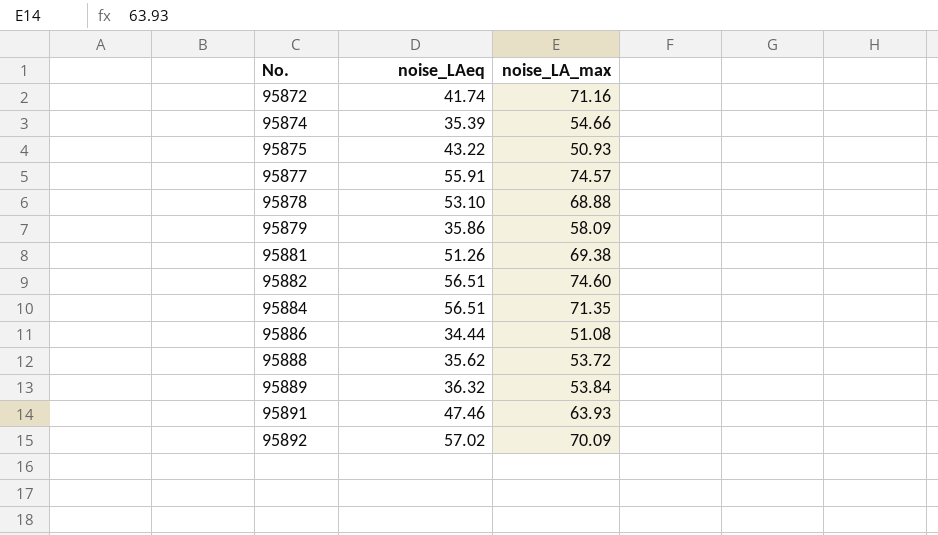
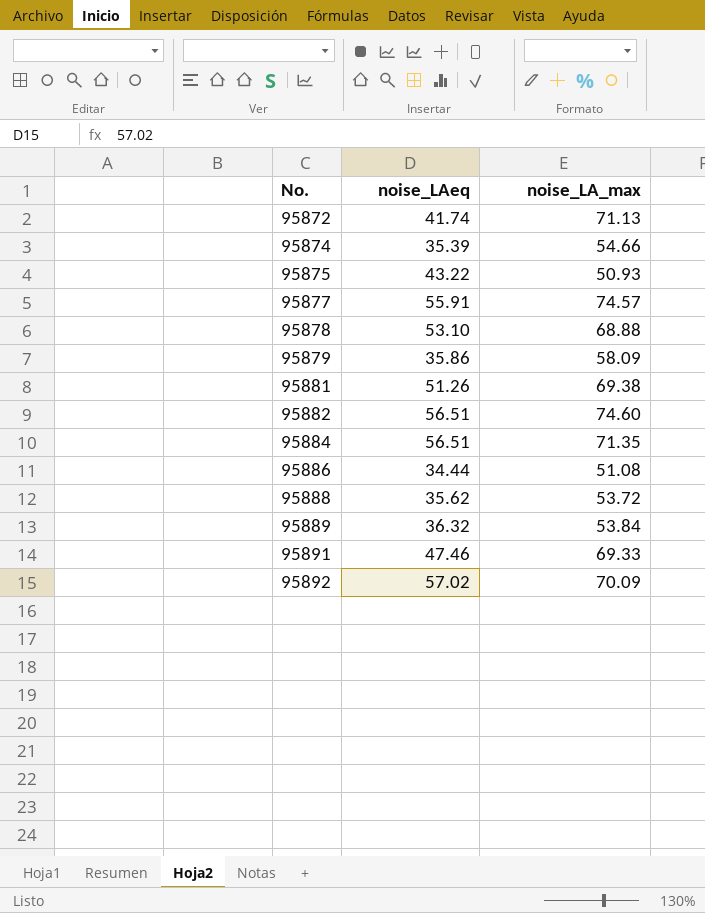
95872 | noise_LA_max: 71.16 -> 71.13
95891 | noise_LA_max: 63.93 -> 69.33

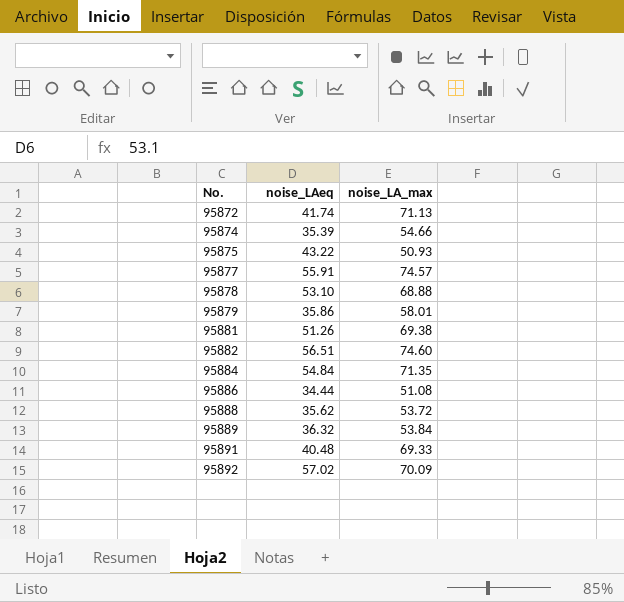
95879 | noise_LA_max: 58.09 -> 58.01
95884 | noise_LAeq: 56.51 -> 54.84
95891 | noise_LAeq: 47.46 -> 40.48

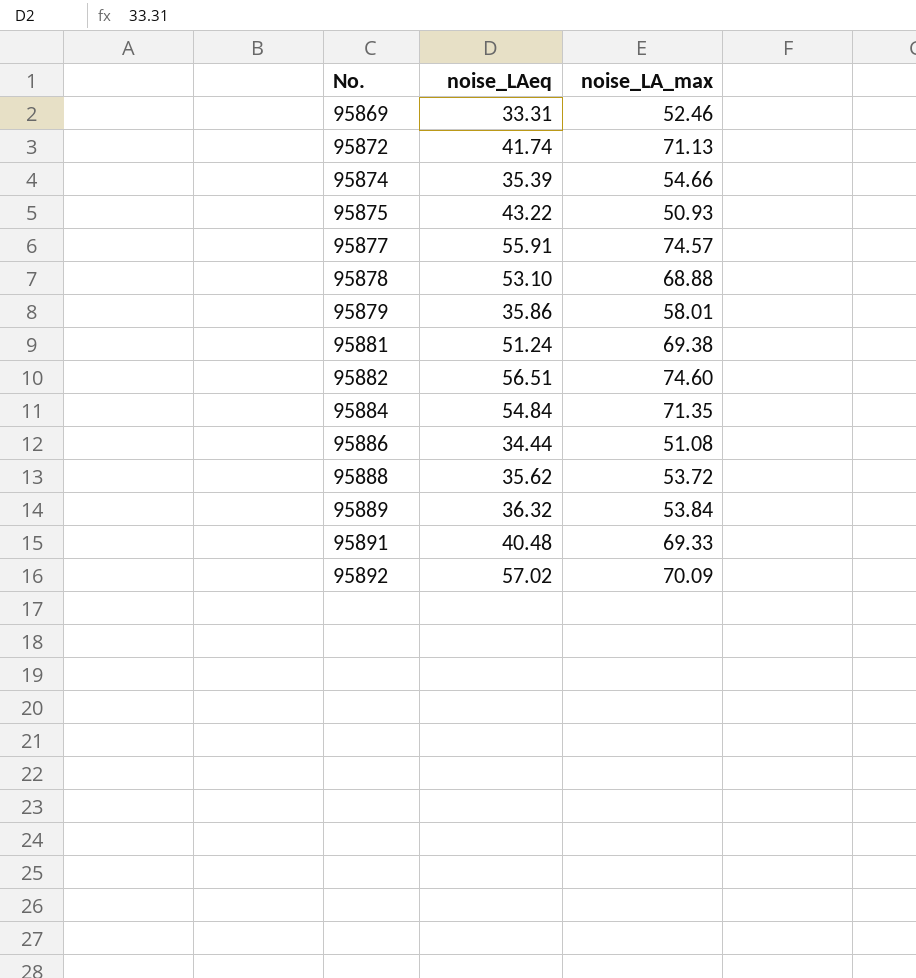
row 95869: none -> 33.31 | 52.46
95881 | noise_LAeq: 51.26 -> 51.24

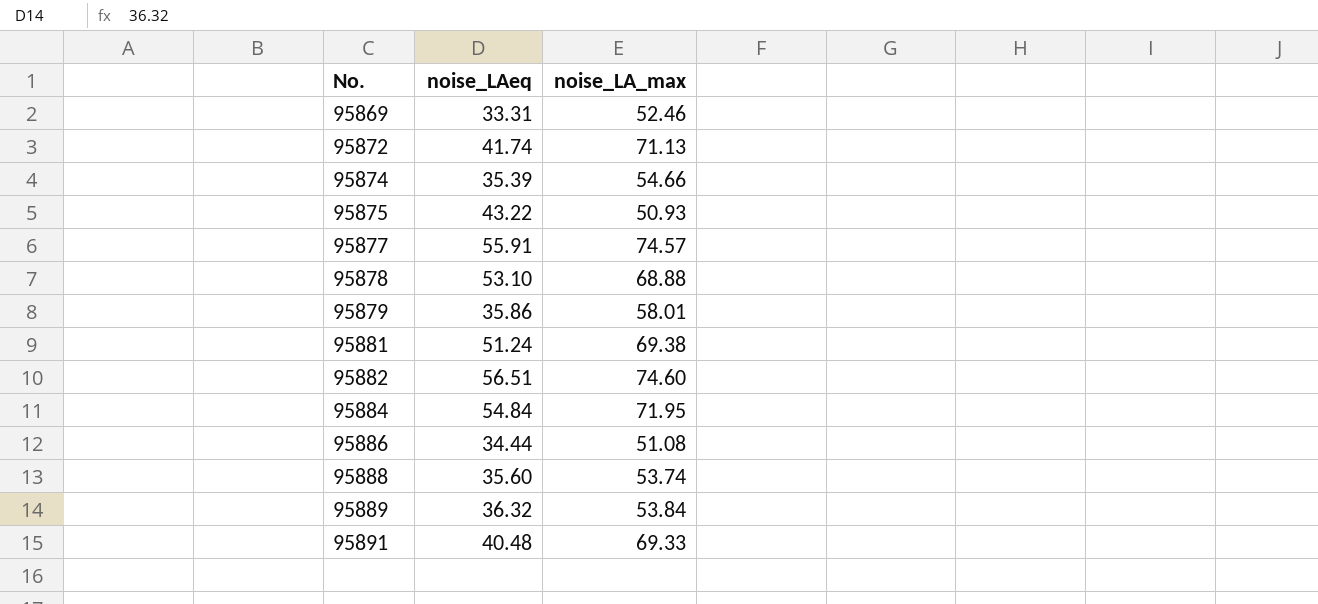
row 95892: 57.02 | 70.09 -> none
95884 | noise_LA_max: 71.35 -> 71.95
95888 | noise_LAeq: 35.62 -> 35.60
95888 | noise_LA_max: 53.72 -> 53.74

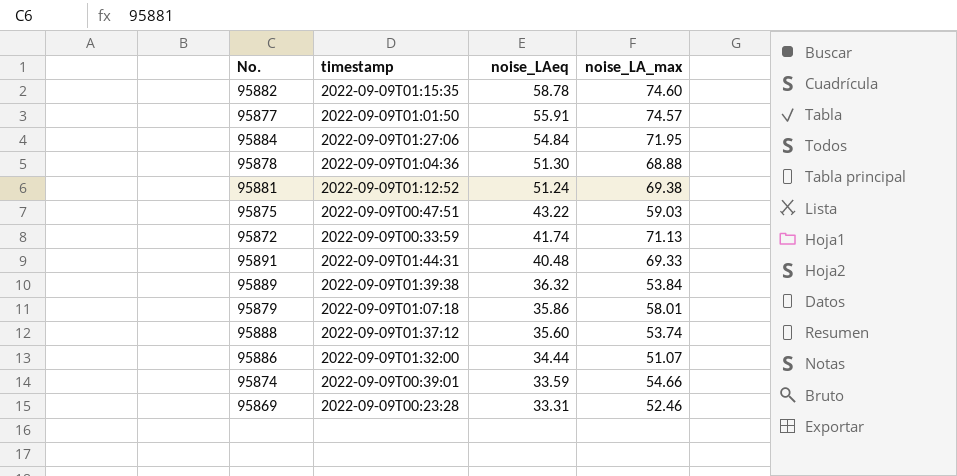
row order: No. ascending -> noise_LAeq descending
column timestamp | position: none -> 2
95882 | noise_LAeq: 56.51 -> 58.78
95878 | noise_LAeq: 53.10 -> 51.30
95875 | noise_LA_max: 50.93 -> 59.03
95886 | noise_LA_max: 51.08 -> 51.07
95874 | noise_LAeq: 35.39 -> 33.59

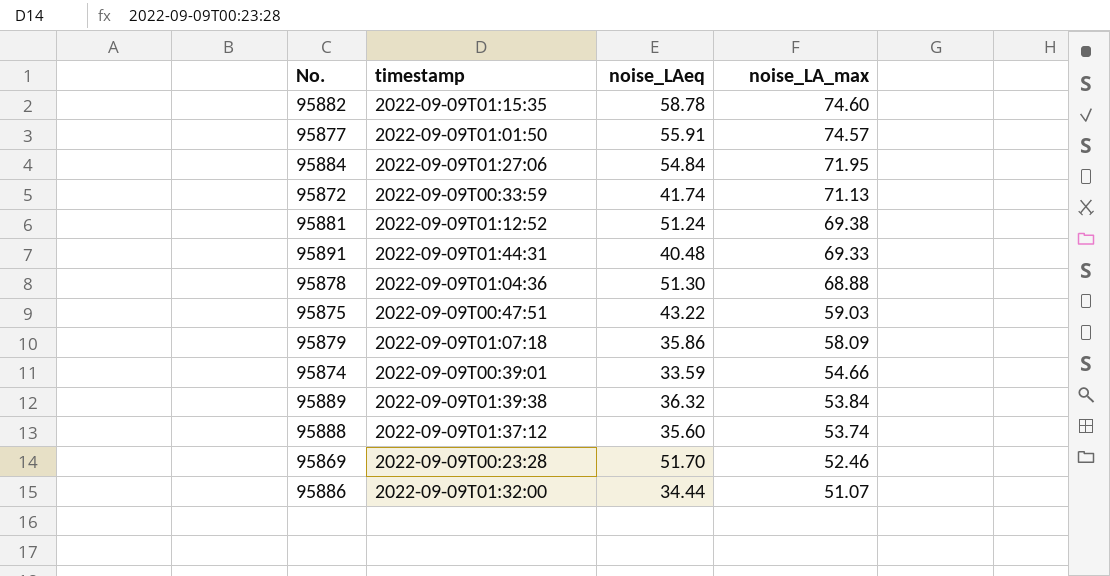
row order: noise_LAeq descending -> noise_LA_max descending
95879 | noise_LA_max: 58.01 -> 58.09
95869 | noise_LAeq: 33.31 -> 51.70

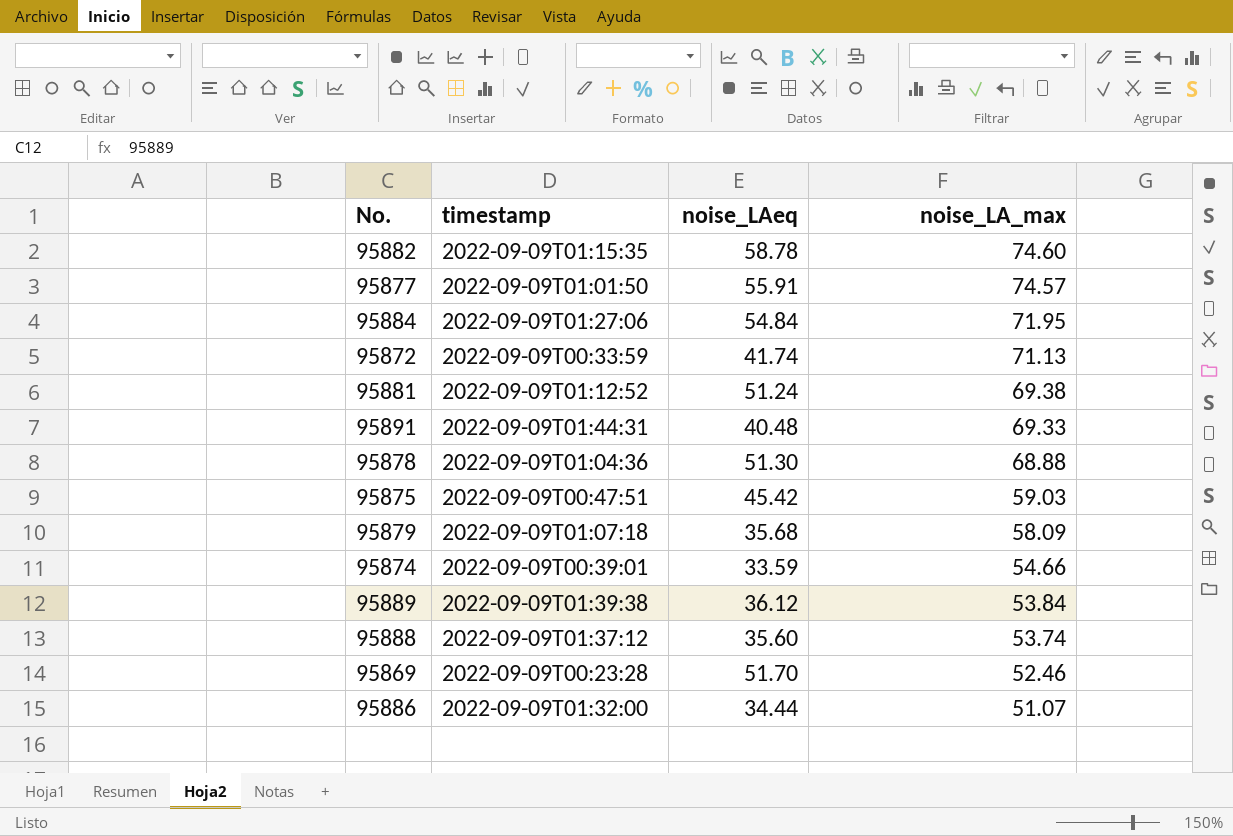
95875 | noise_LAeq: 43.22 -> 45.42
95879 | noise_LAeq: 35.86 -> 35.68
95889 | noise_LAeq: 36.32 -> 36.12

